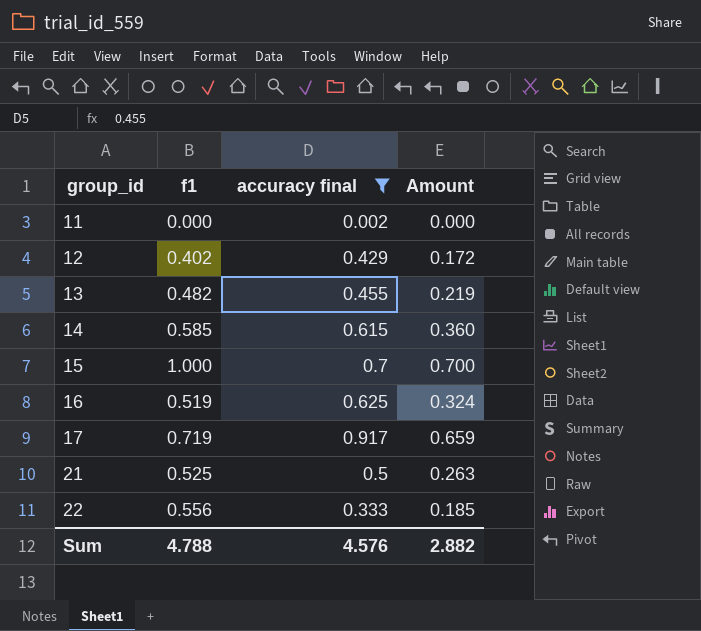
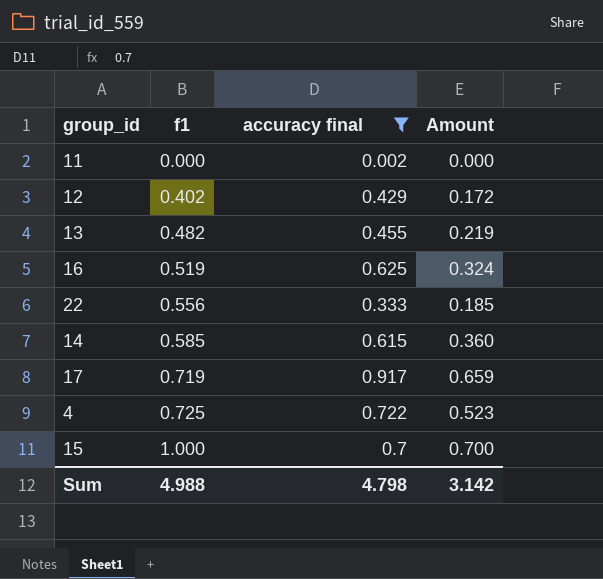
row order: group_id ascending -> f1 ascending
row 21: 0.525 | 0.5 | 0.263 -> none
row 4: none -> 0.725 | 0.722 | 0.523
Sum | f1: 4.788 -> 4.988
Sum | accuracy final: 4.576 -> 4.798
Sum | Amount: 2.882 -> 3.142

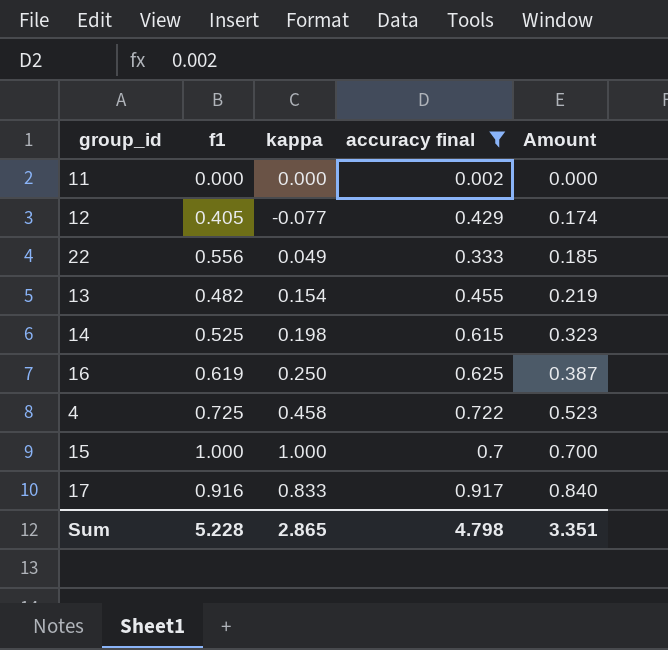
row order: f1 ascending -> Amount ascending
column kappa | position: none -> 3
12 | f1: 0.402 -> 0.405
12 | Amount: 0.172 -> 0.174
14 | f1: 0.585 -> 0.525
14 | Amount: 0.360 -> 0.323
16 | f1: 0.519 -> 0.619
16 | Amount: 0.324 -> 0.387
17 | f1: 0.719 -> 0.916
17 | Amount: 0.659 -> 0.840
Sum | f1: 4.988 -> 5.228
Sum | Amount: 3.142 -> 3.351

